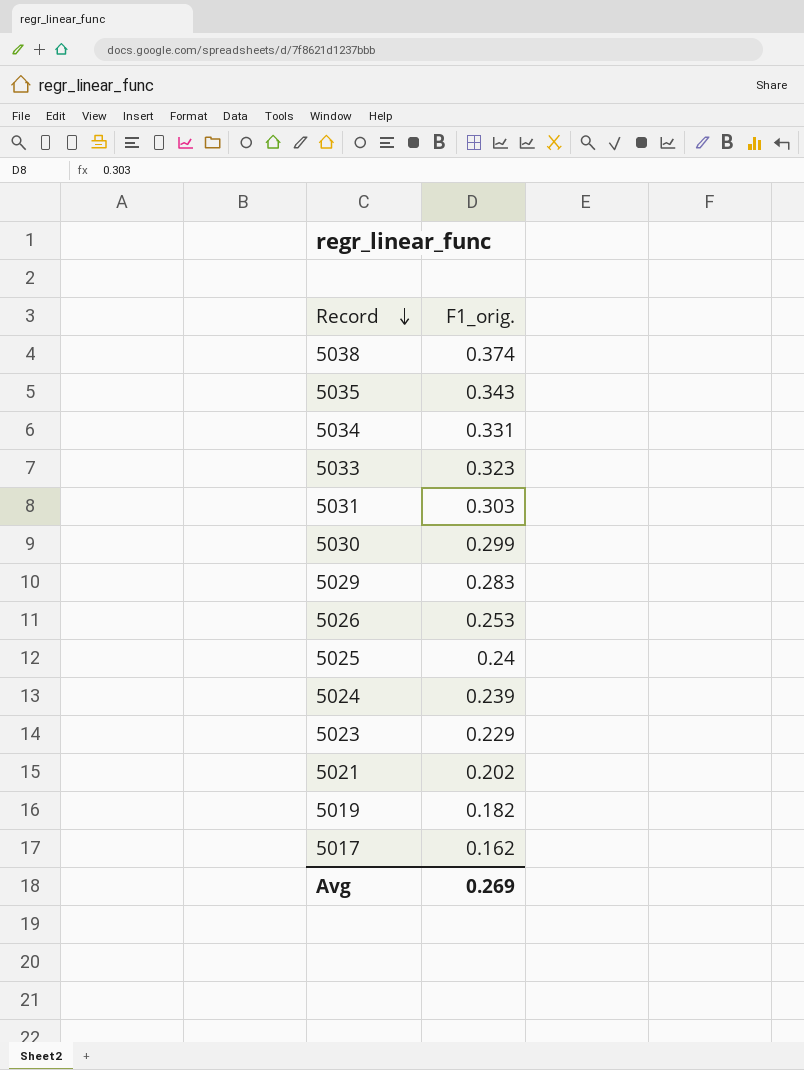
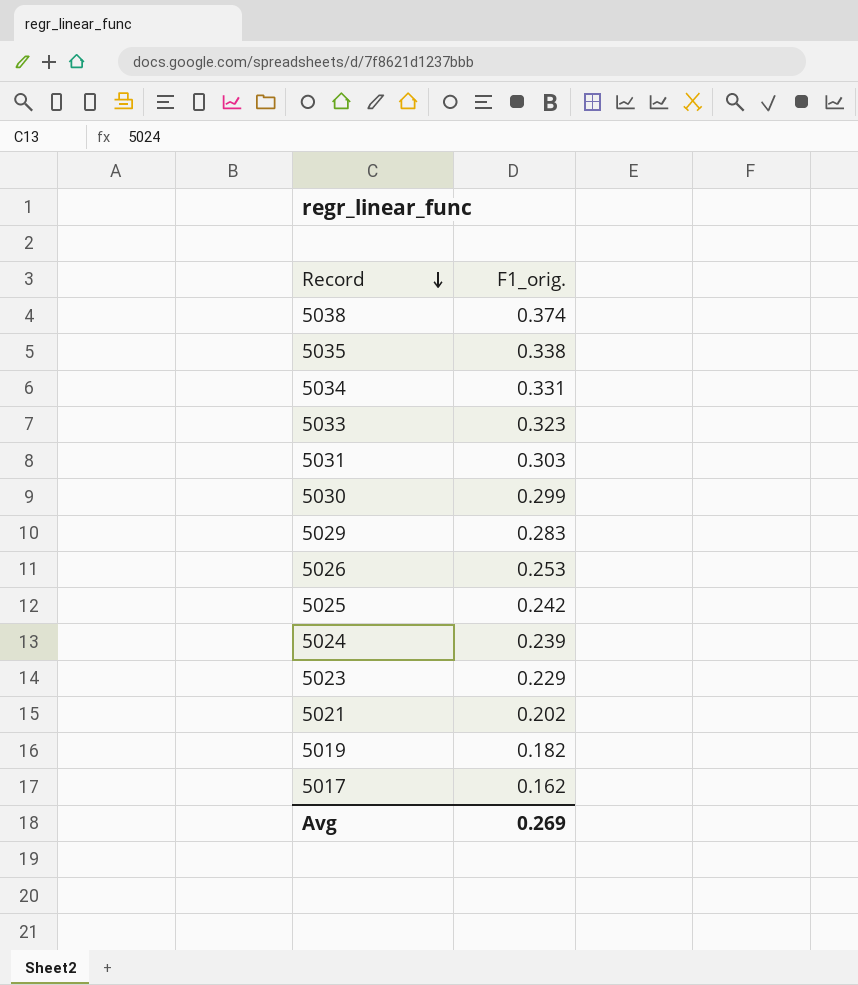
5035 | F1_orig.: 0.343 -> 0.338
5025 | F1_orig.: 0.24 -> 0.242

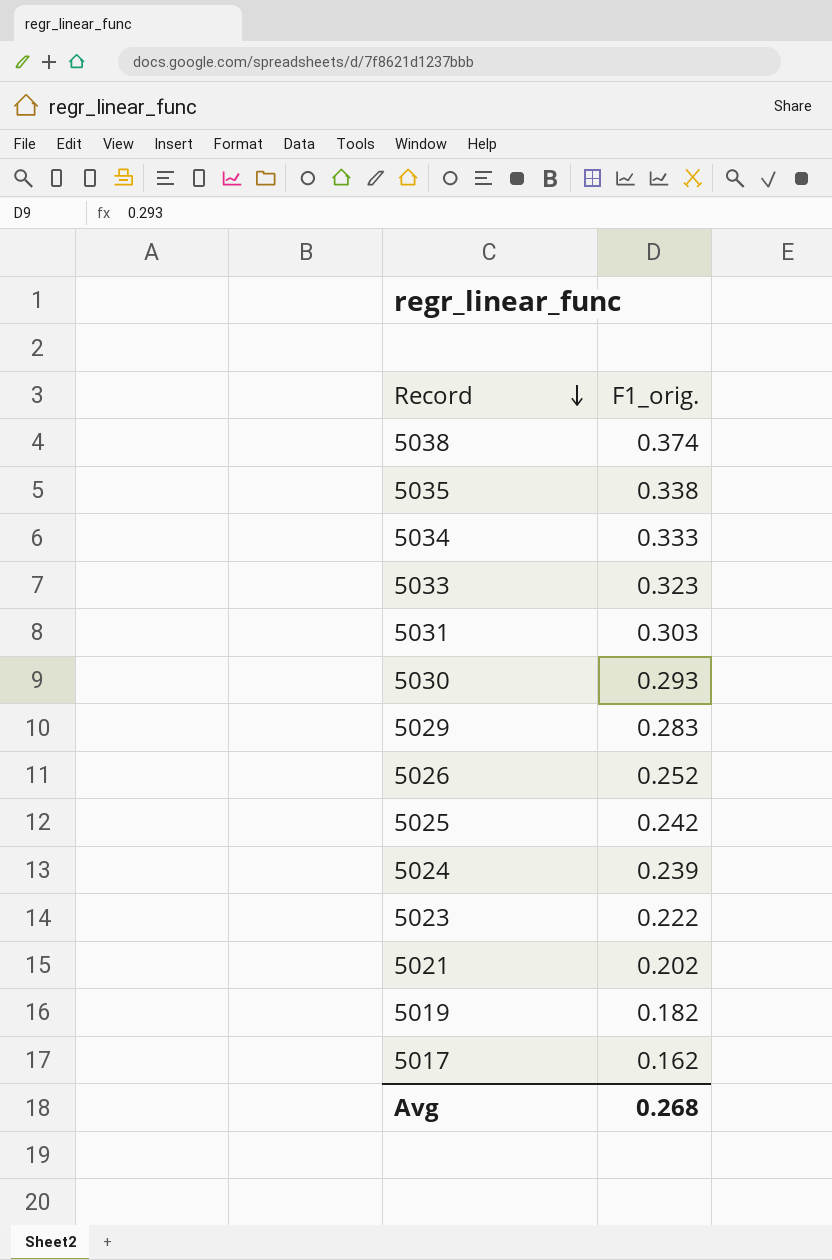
5034 | F1_orig.: 0.331 -> 0.333
5030 | F1_orig.: 0.299 -> 0.293
5026 | F1_orig.: 0.253 -> 0.252
5023 | F1_orig.: 0.229 -> 0.222
Avg | F1_orig.: 0.269 -> 0.268

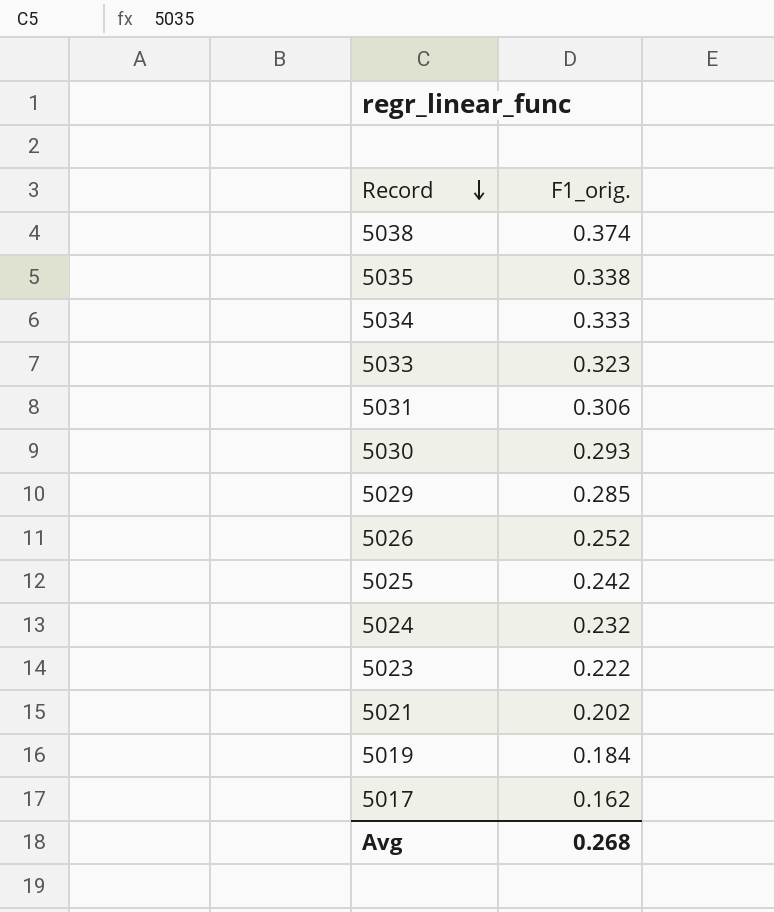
5031 | F1_orig.: 0.303 -> 0.306
5029 | F1_orig.: 0.283 -> 0.285
5024 | F1_orig.: 0.239 -> 0.232
5019 | F1_orig.: 0.182 -> 0.184

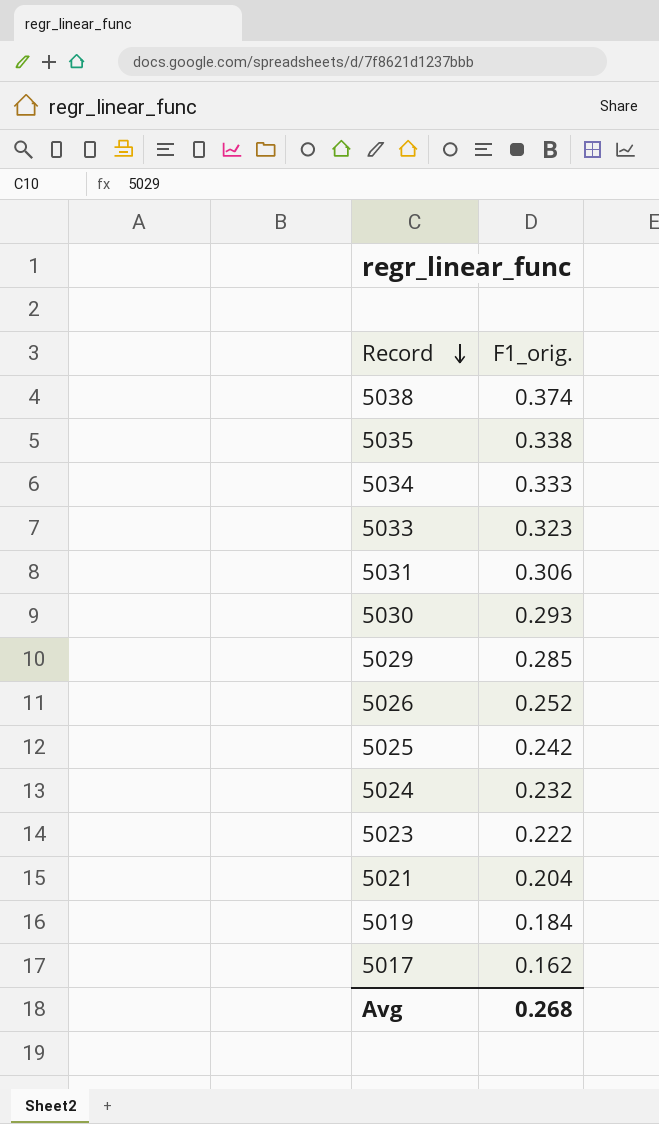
5021 | F1_orig.: 0.202 -> 0.204

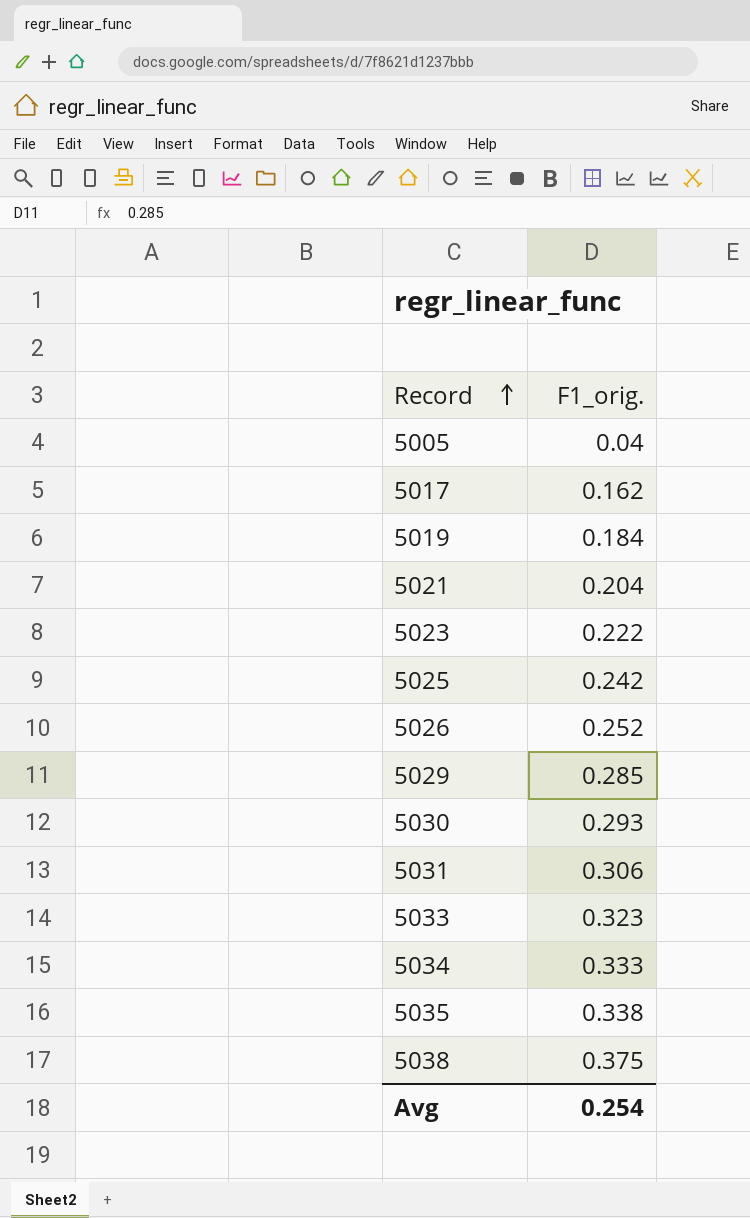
row order: Record descending -> Record ascending
row 5024: 0.232 -> none
row 5005: none -> 0.04
5038 | F1_orig.: 0.374 -> 0.375
Avg | F1_orig.: 0.268 -> 0.254

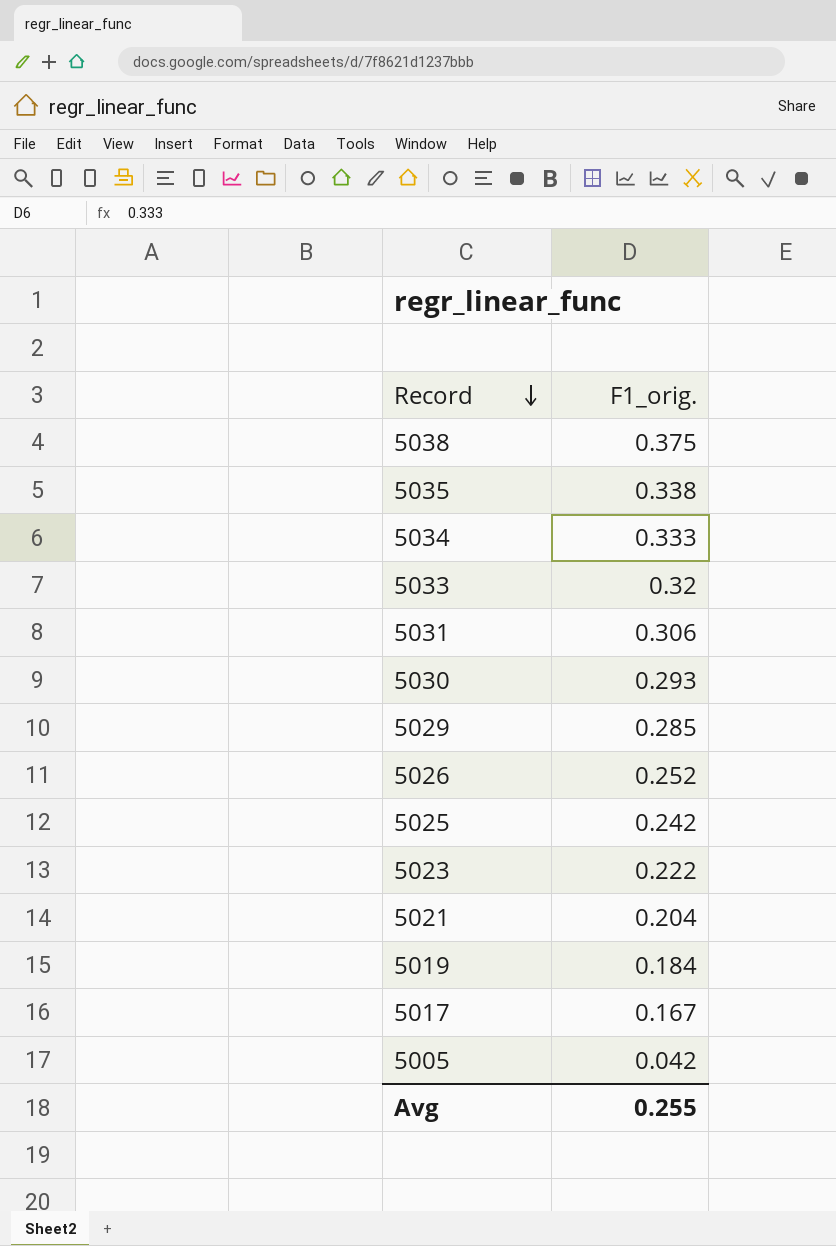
row order: Record ascending -> Record descending
5033 | F1_orig.: 0.323 -> 0.32
5017 | F1_orig.: 0.162 -> 0.167
5005 | F1_orig.: 0.04 -> 0.042
Avg | F1_orig.: 0.254 -> 0.255

